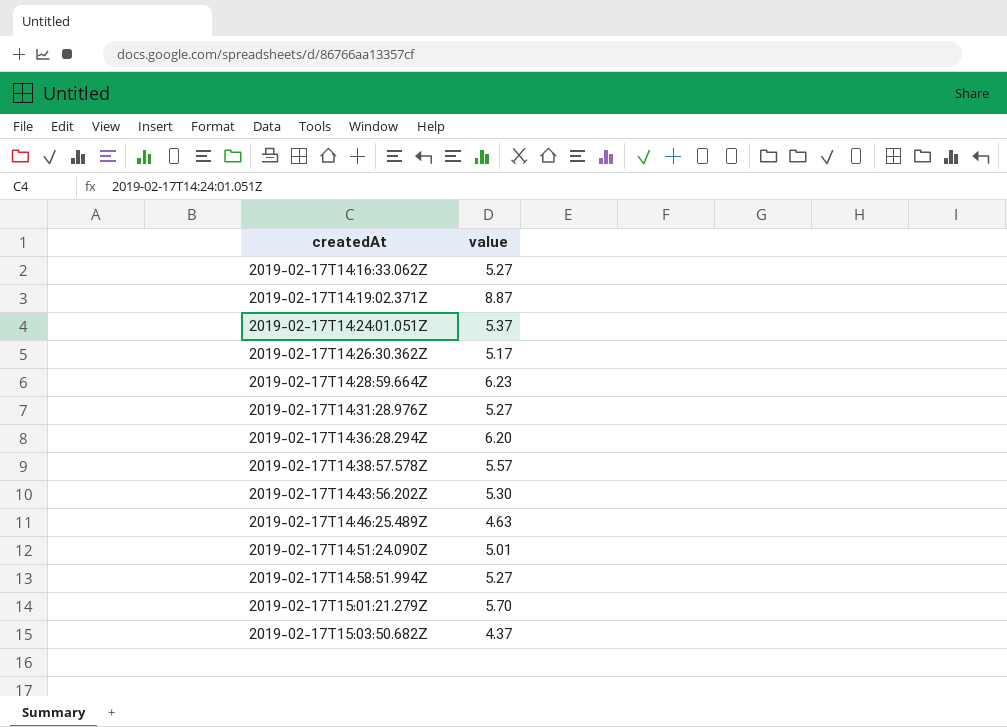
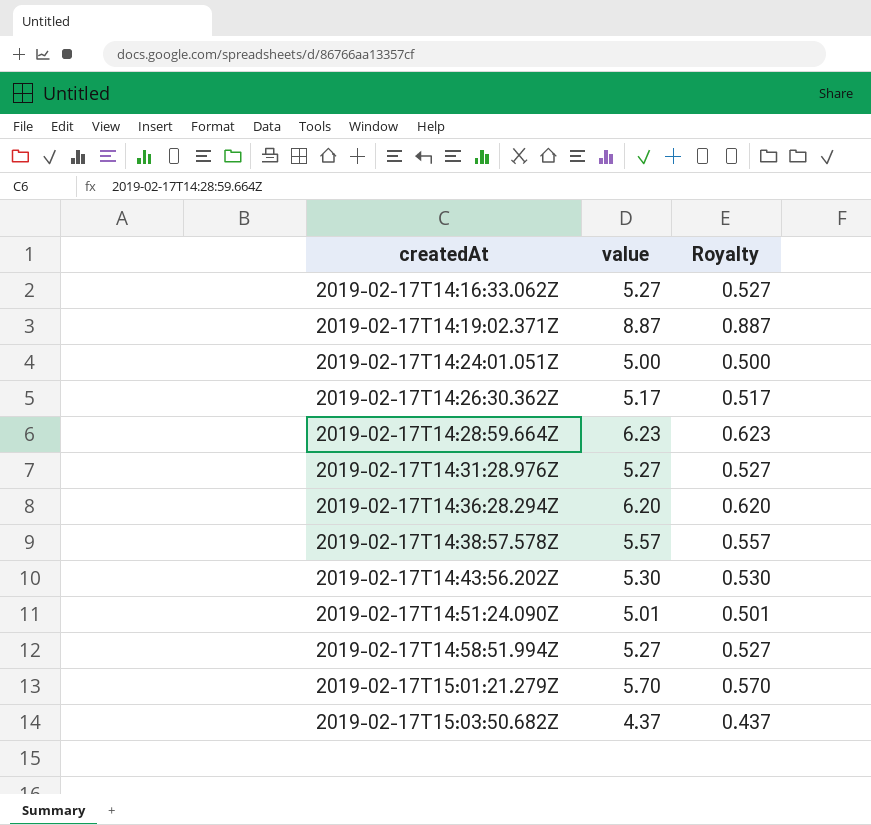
column Royalty | formula: none -> [value] * 0.1
row 2019-02-17T14:46:25.489Z: 4.63 -> none
2019-02-17T14:24:01.051Z | value: 5.37 -> 5.00

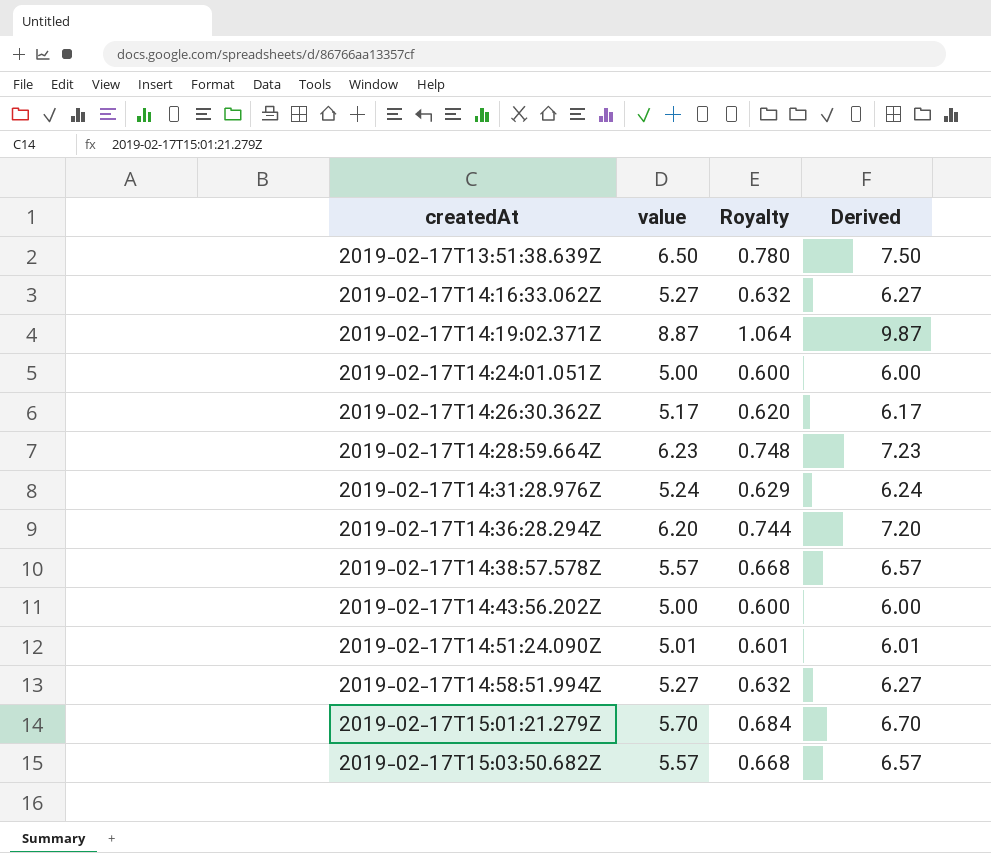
column Royalty | formula: [value] * 0.1 -> [value] * 0.12
column Derived | formula: none -> [value] + 1
row 2019-02-17T13:51:38.639Z: none -> 6.50 | 0.780 | 7.50
2019-02-17T14:31:28.976Z | value: 5.27 -> 5.24
2019-02-17T14:43:56.202Z | value: 5.30 -> 5.00
2019-02-17T15:03:50.682Z | value: 4.37 -> 5.57

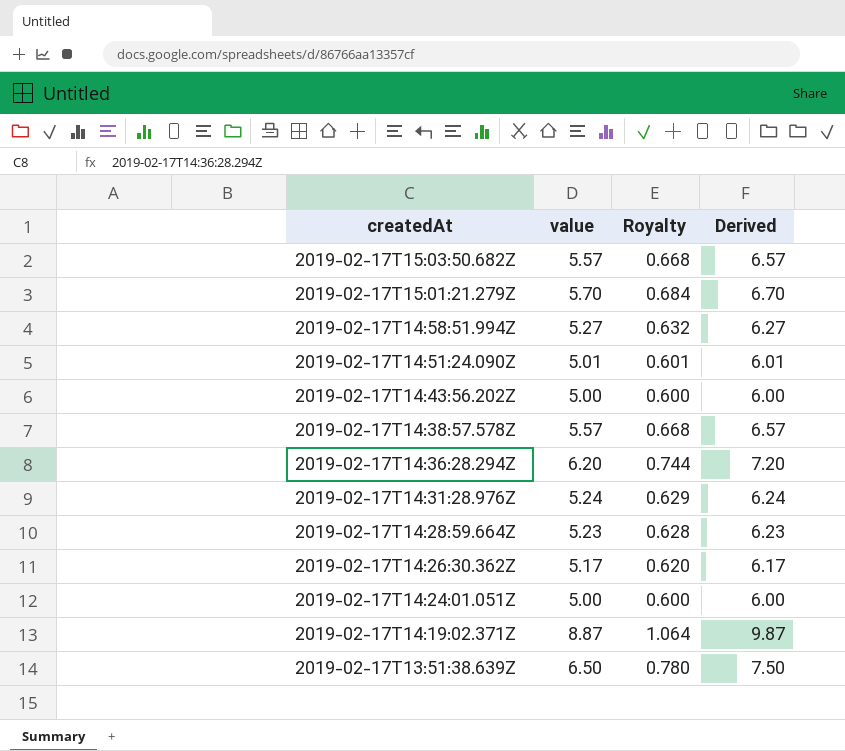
row order: createdAt ascending -> createdAt descending
row 2019-02-17T14:16:33.062Z: 5.27 | 0.632 | 6.27 -> none
2019-02-17T14:28:59.664Z | value: 6.23 -> 5.23
2019-02-17T14:28:59.664Z | Royalty: 0.748 -> 0.628
2019-02-17T14:28:59.664Z | Derived: 7.23 -> 6.23

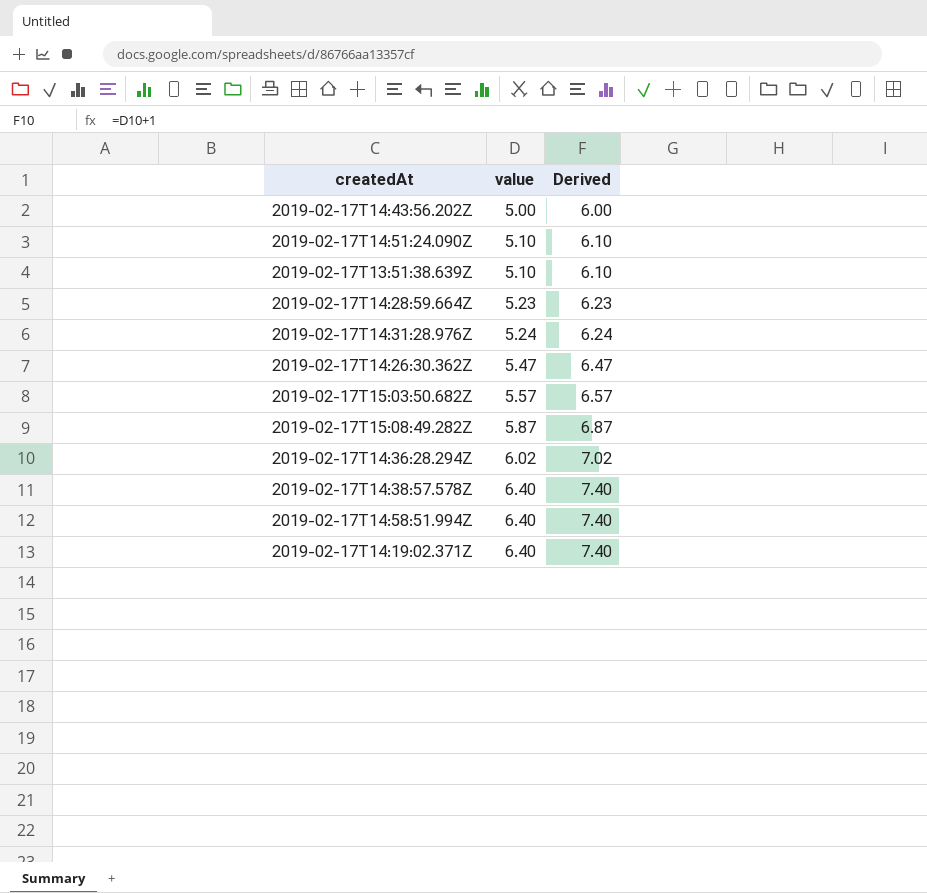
row order: createdAt descending -> value ascending
column Royalty | formula: [value] * 0.12 -> none
row 2019-02-17T15:01:21.279Z: 5.70 | 0.684 | 6.70 -> none
row 2019-02-17T14:24:01.051Z: 5.00 | 0.600 | 6.00 -> none
2019-02-17T14:51:24.090Z | value: 5.01 -> 5.10
2019-02-17T14:51:24.090Z | Derived: 6.01 -> 6.10
2019-02-17T13:51:38.639Z | value: 6.50 -> 5.10
2019-02-17T13:51:38.639Z | Derived: 7.50 -> 6.10
2019-02-17T14:26:30.362Z | value: 5.17 -> 5.47
2019-02-17T14:26:30.362Z | Derived: 6.17 -> 6.47
row 2019-02-17T15:08:49.282Z: none -> 5.87 | 6.87
2019-02-17T14:36:28.294Z | value: 6.20 -> 6.02
2019-02-17T14:36:28.294Z | Derived: 7.20 -> 7.02
2019-02-17T14:38:57.578Z | value: 5.57 -> 6.40
2019-02-17T14:38:57.578Z | Derived: 6.57 -> 7.40
2019-02-17T14:58:51.994Z | value: 5.27 -> 6.40
2019-02-17T14:58:51.994Z | Derived: 6.27 -> 7.40
2019-02-17T14:19:02.371Z | value: 8.87 -> 6.40
2019-02-17T14:19:02.371Z | Derived: 9.87 -> 7.40

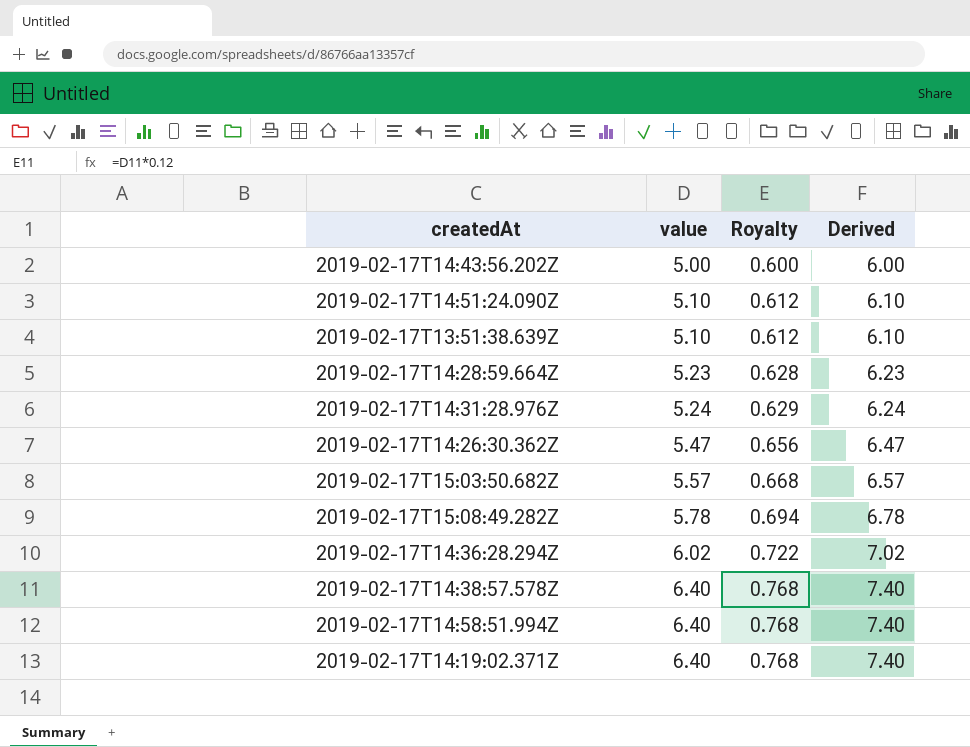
column Royalty | formula: none -> [value] * 0.12
2019-02-17T15:08:49.282Z | value: 5.87 -> 5.78
2019-02-17T15:08:49.282Z | Derived: 6.87 -> 6.78

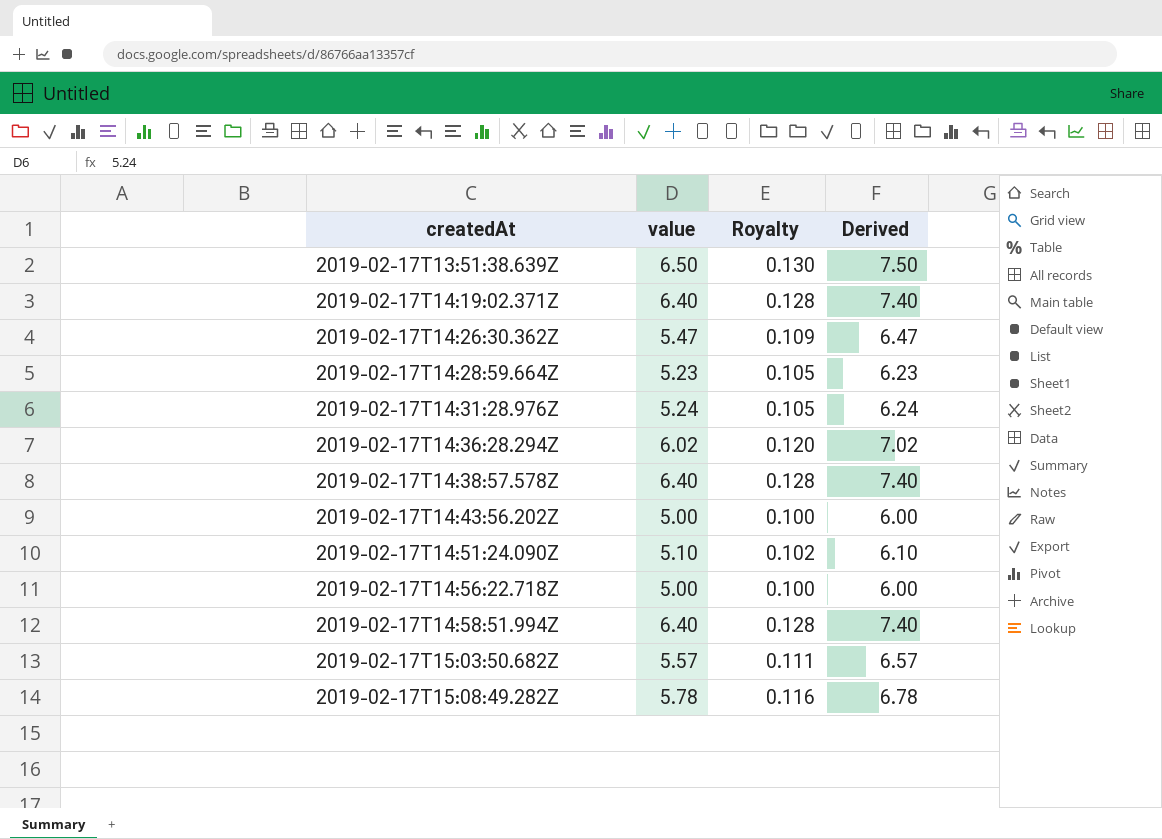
row order: value ascending -> createdAt ascending
column Royalty | formula: [value] * 0.12 -> [value] * 0.02
2019-02-17T13:51:38.639Z | value: 5.10 -> 6.50
2019-02-17T13:51:38.639Z | Derived: 6.10 -> 7.50
row 2019-02-17T14:56:22.718Z: none -> 5.00 | 0.100 | 6.00

